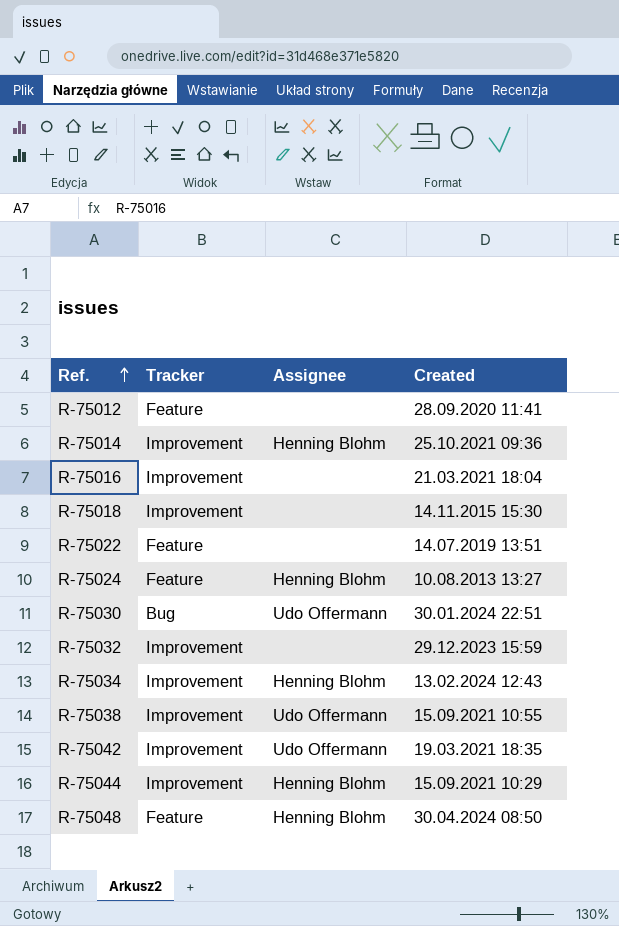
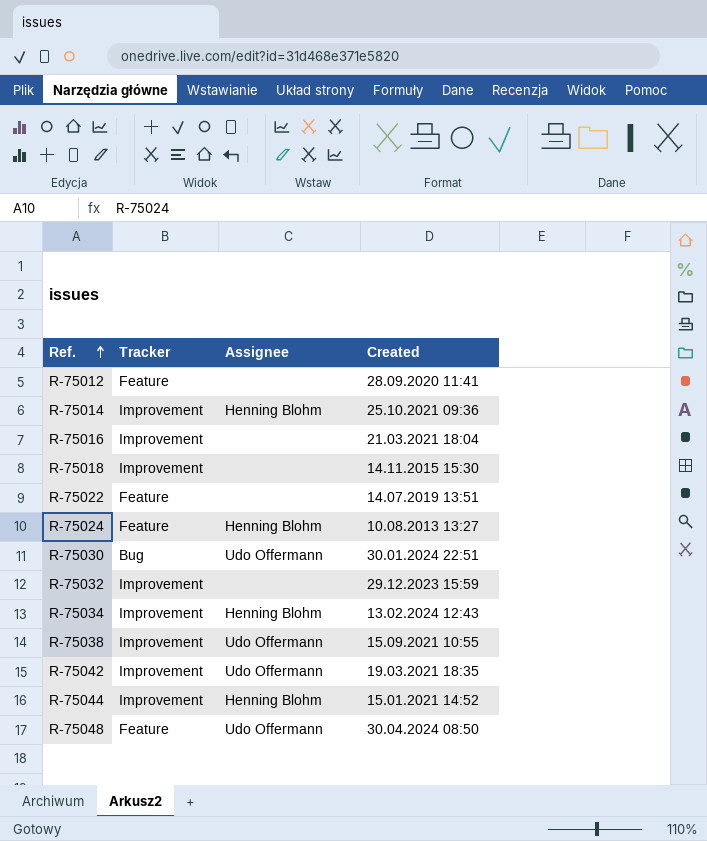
R-75044 | Created: 15.09.2021 10:29 -> 15.01.2021 14:52
R-75048 | Assignee: Henning Blohm -> Udo Offermann

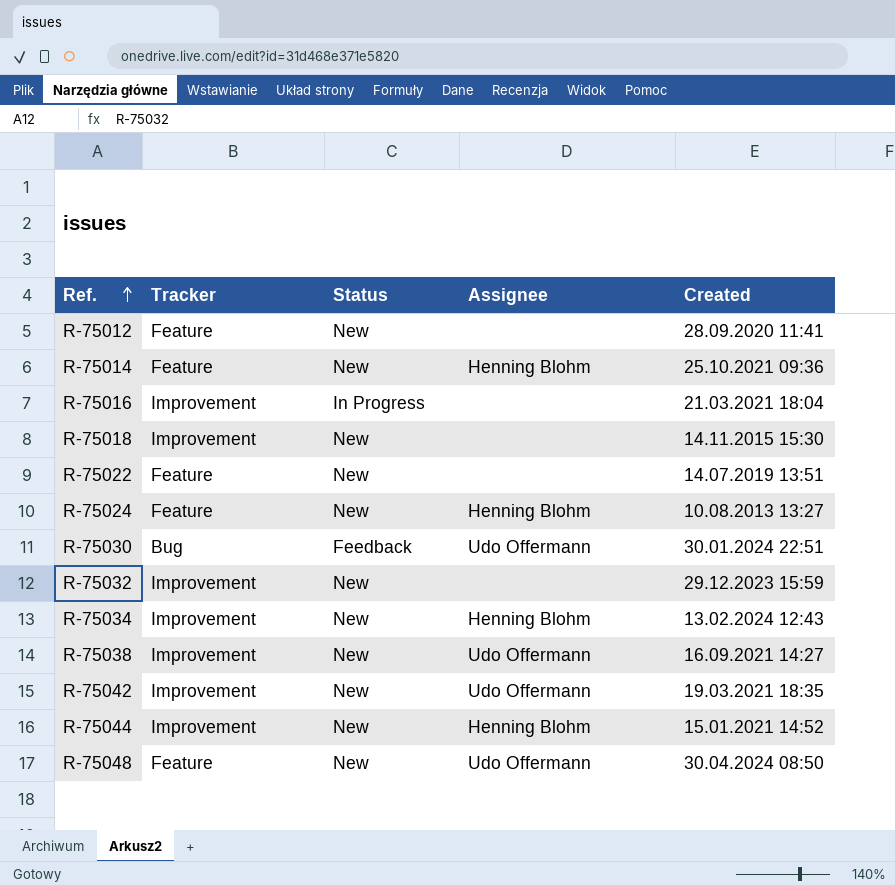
column Status | position: none -> 3
R-75014 | Tracker: Improvement -> Feature
R-75038 | Created: 15.09.2021 10:55 -> 16.09.2021 14:27

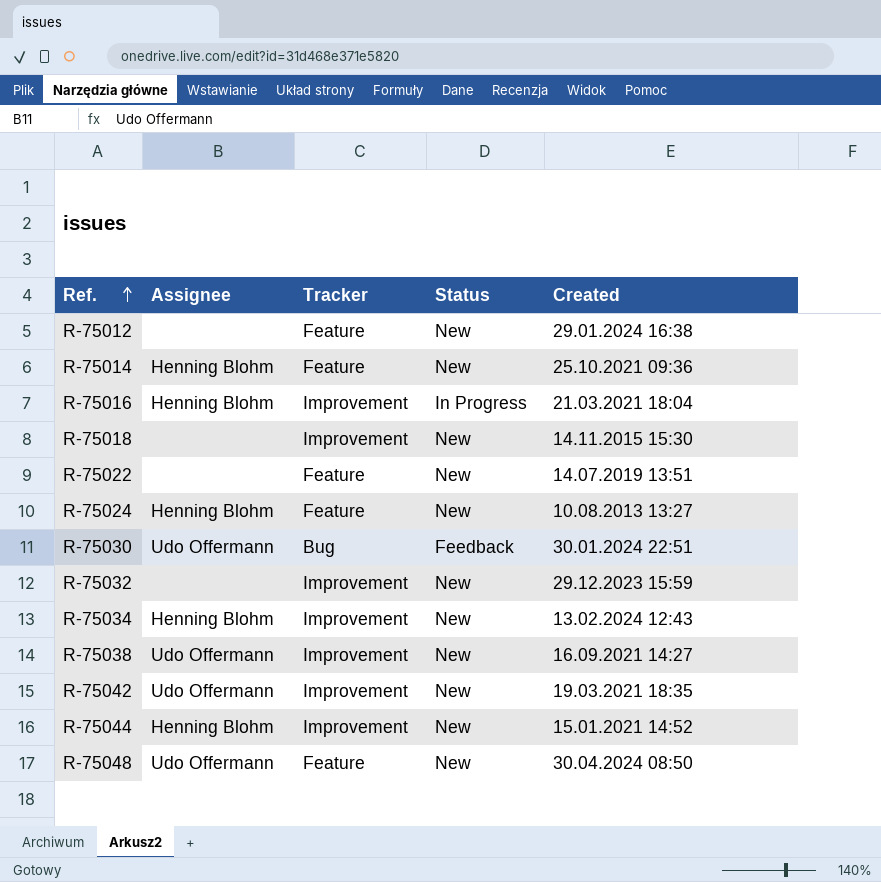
column Assignee | position: 4 -> 2
R-75012 | Created: 28.09.2020 11:41 -> 29.01.2024 16:38
R-75016 | Assignee: none -> Henning Blohm

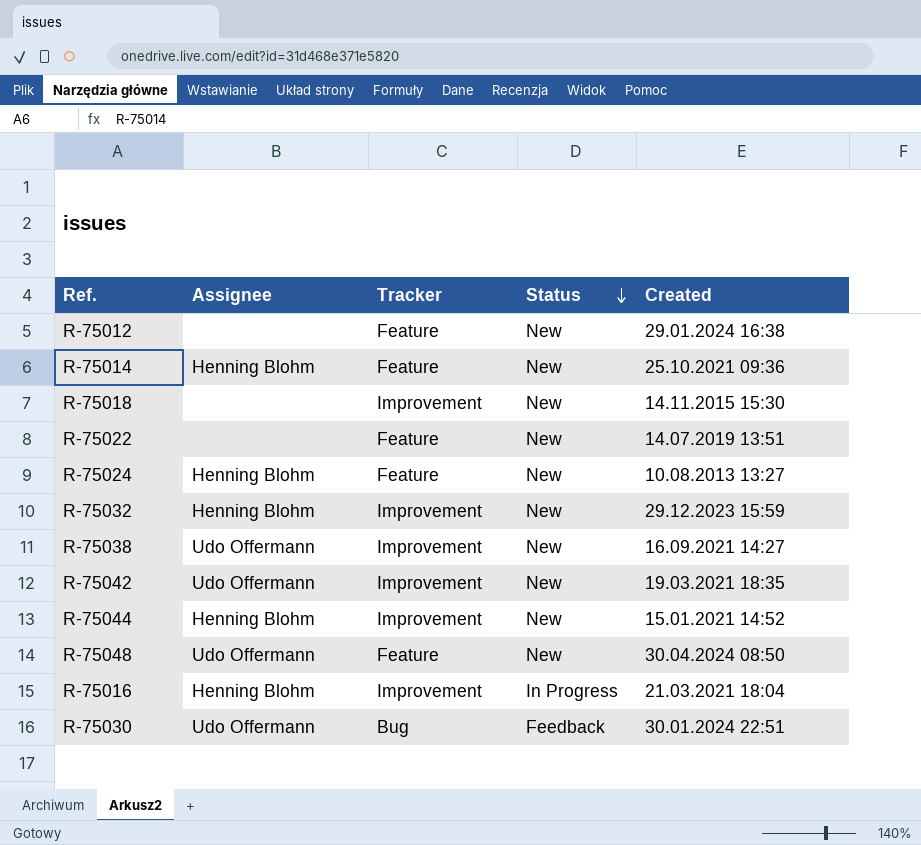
row order: Ref. ascending -> Status descending
row R-75034: Henning Blohm | Improvement | New | 13.02.2024 12:43 -> none
R-75032 | Assignee: none -> Henning Blohm

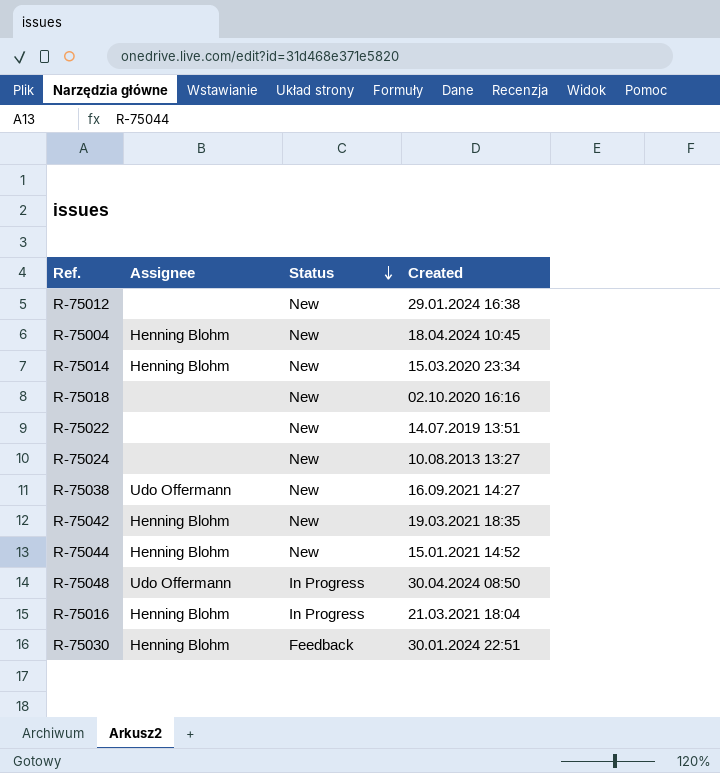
column Tracker | position: 3 -> none
row R-75032: Henning Blohm | Improvement | New | 29.12.2023 15:59 -> none
row R-75004: none -> Henning Blohm | New | 18.04.2024 10:45
R-75014 | Created: 25.10.2021 09:36 -> 15.03.2020 23:34
R-75018 | Created: 14.11.2015 15:30 -> 02.10.2020 16:16
R-75024 | Assignee: Henning Blohm -> none
R-75042 | Assignee: Udo Offermann -> Henning Blohm
R-75048 | Status: New -> In Progress
R-75030 | Assignee: Udo Offermann -> Henning Blohm

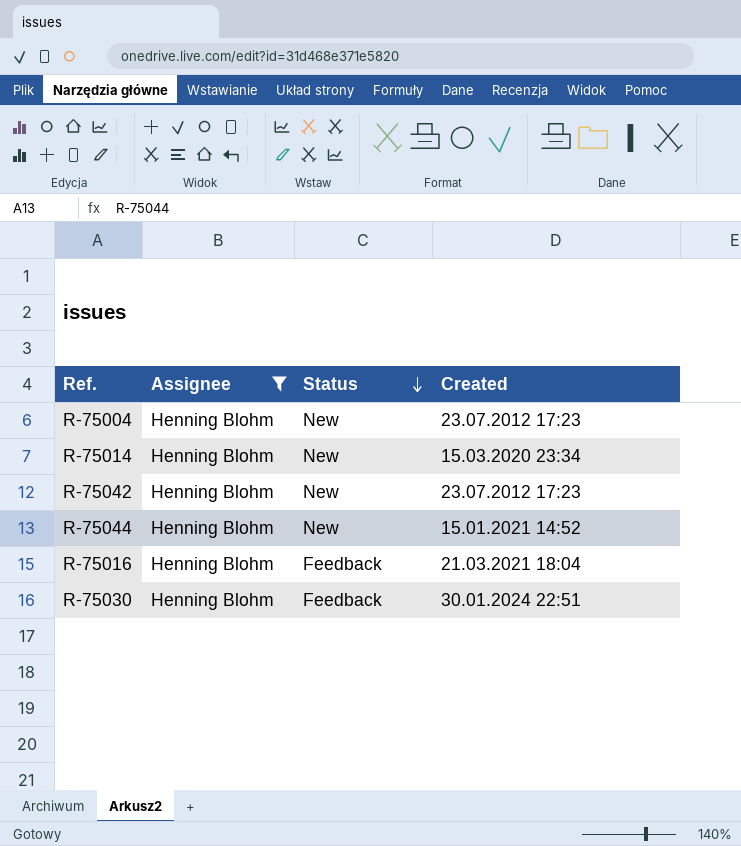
filter: none -> Assignee = Henning Blohm
R-75004 | Created: 18.04.2024 10:45 -> 23.07.2012 17:23
R-75042 | Created: 19.03.2021 18:35 -> 23.07.2012 17:23
R-75016 | Status: In Progress -> Feedback

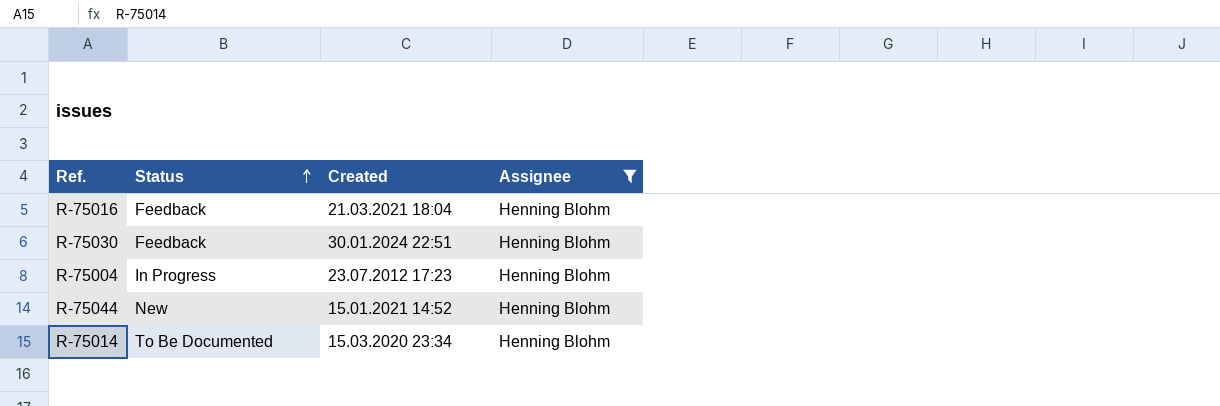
row order: Status descending -> Status ascending
column Assignee | position: 2 -> 4
row R-75042: Henning Blohm | New | 23.07.2012 17:23 -> none
R-75004 | Status: New -> In Progress
R-75014 | Status: New -> To Be Documented

